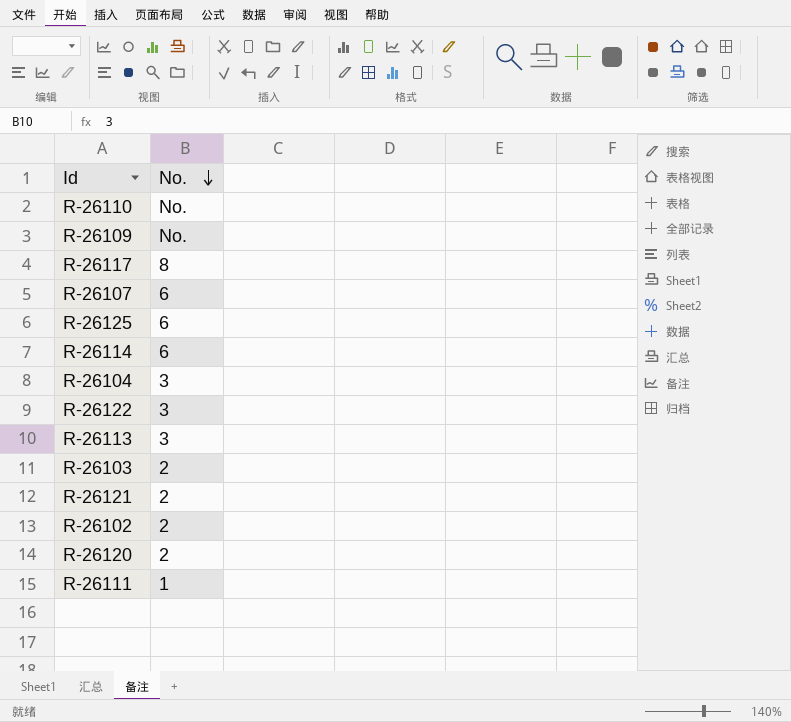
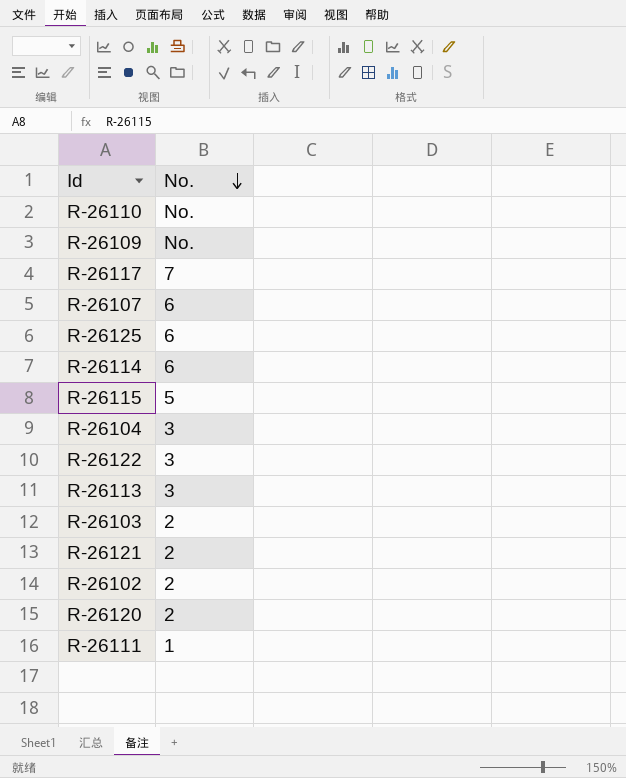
R-26117 | No.: 8 -> 7
row R-26115: none -> 5

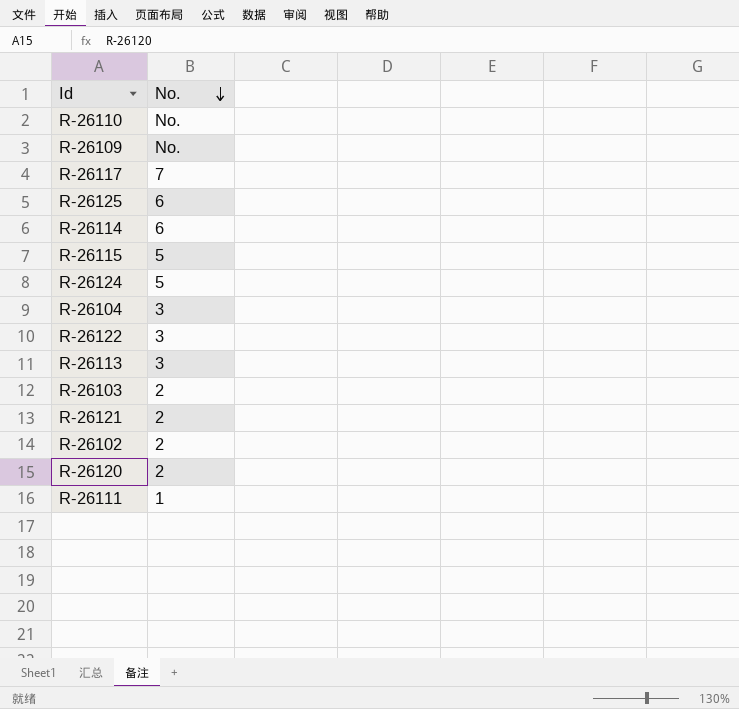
row R-26107: 6 -> none
row R-26124: none -> 5

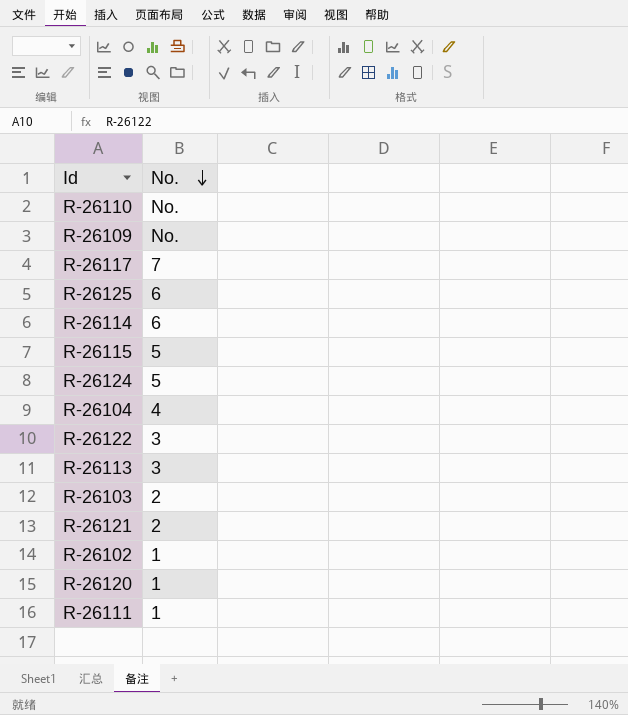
R-26104 | No.: 3 -> 4
R-26102 | No.: 2 -> 1
R-26120 | No.: 2 -> 1

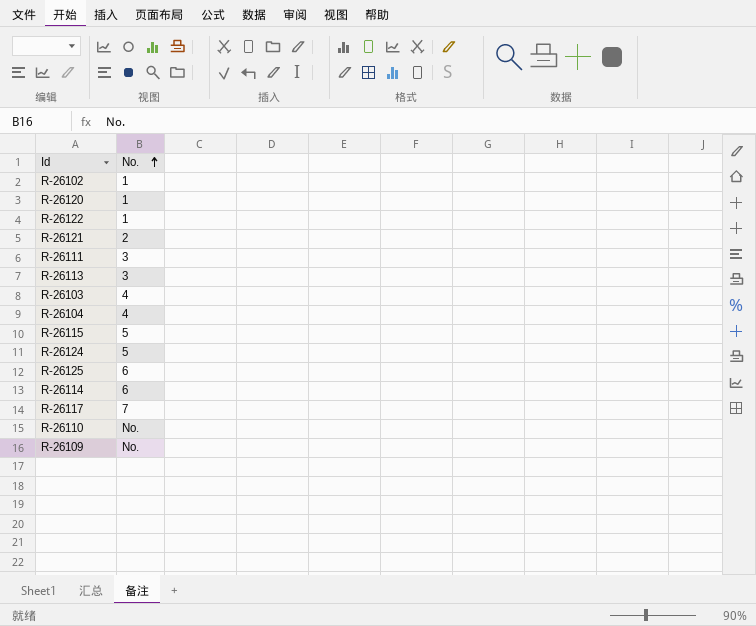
row order: No. descending -> No. ascending
R-26122 | No.: 3 -> 1
R-26111 | No.: 1 -> 3
R-26103 | No.: 2 -> 4

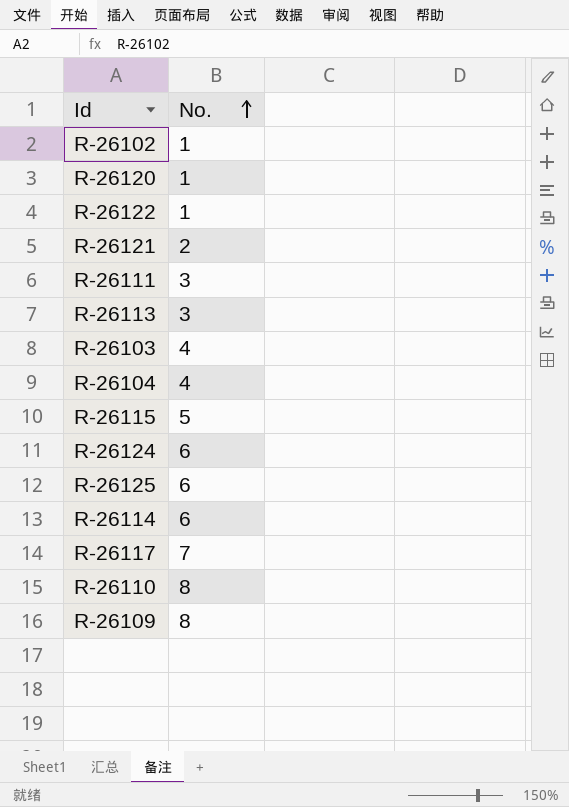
R-26124 | No.: 5 -> 6
R-26110 | No.: No. -> 8
R-26109 | No.: No. -> 8

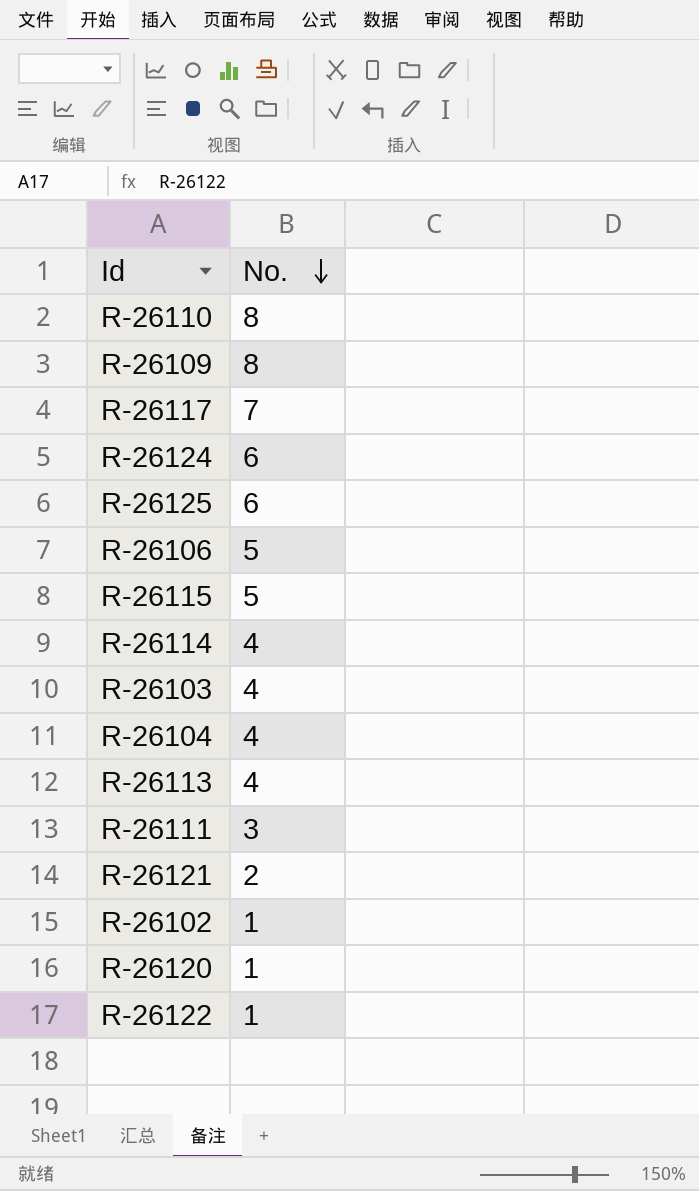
row order: No. ascending -> No. descending
row R-26106: none -> 5
R-26114 | No.: 6 -> 4
R-26113 | No.: 3 -> 4

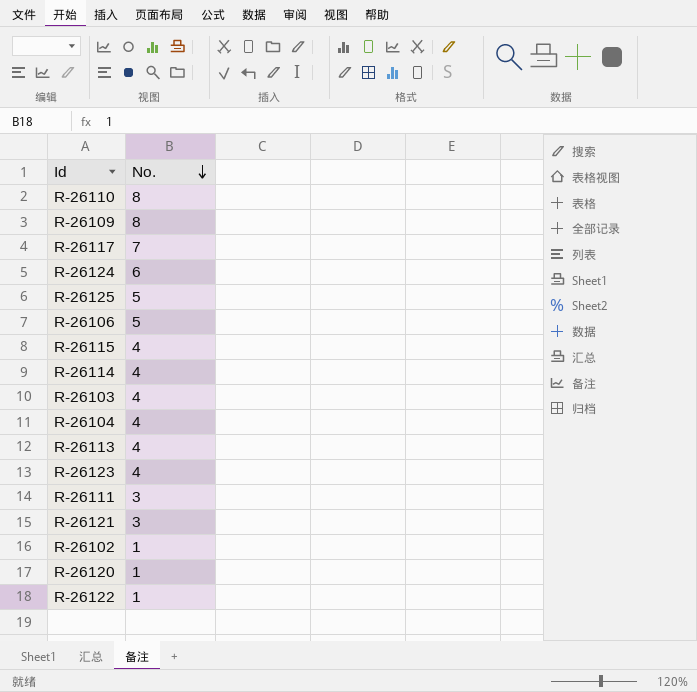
R-26125 | No.: 6 -> 5
R-26115 | No.: 5 -> 4
row R-26123: none -> 4
R-26121 | No.: 2 -> 3

